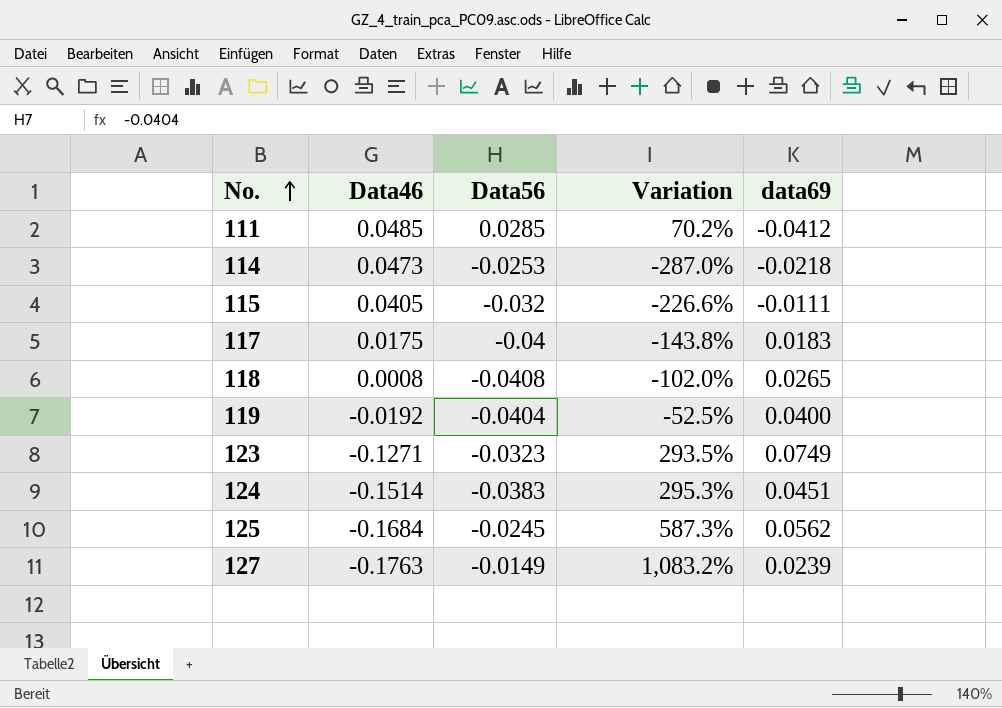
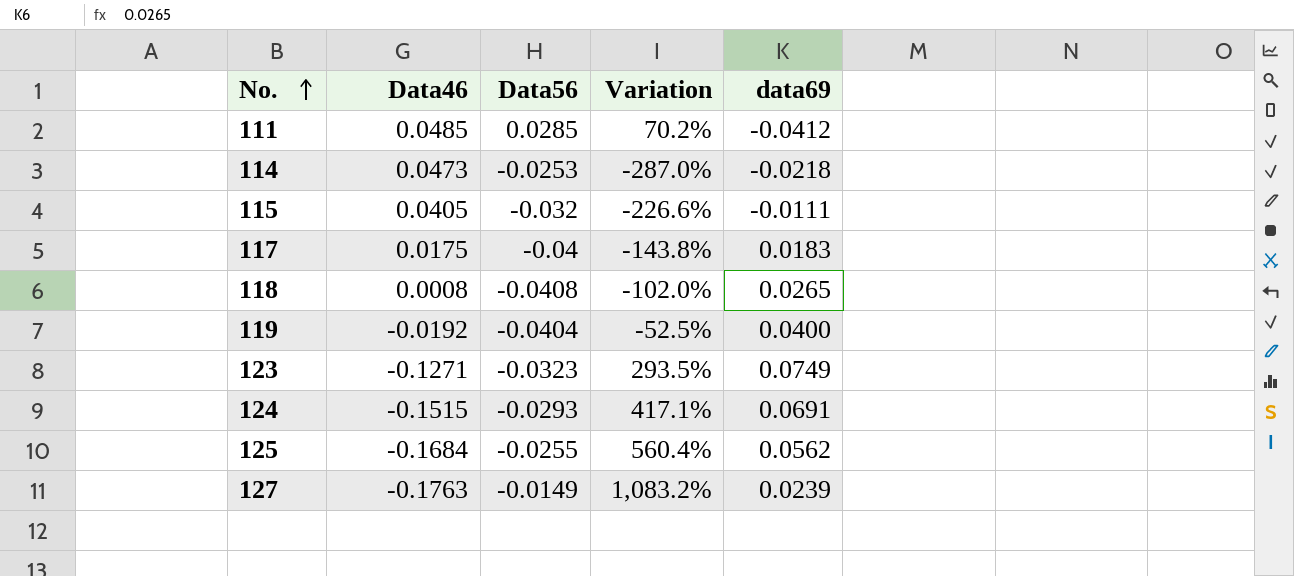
124 | Data46: -0.1514 -> -0.1515
124 | Data56: -0.0383 -> -0.0293
124 | Variation: 295.3% -> 417.1%
124 | data69: 0.0451 -> 0.0691
125 | Data56: -0.0245 -> -0.0255
125 | Variation: 587.3% -> 560.4%

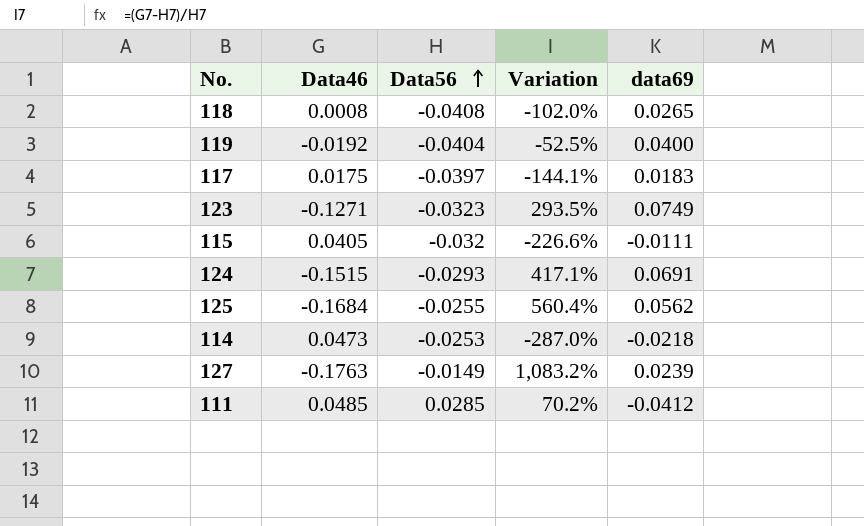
row order: No. ascending -> Data56 ascending
117 | Data56: -0.04 -> -0.0397
117 | Variation: -143.8% -> -144.1%

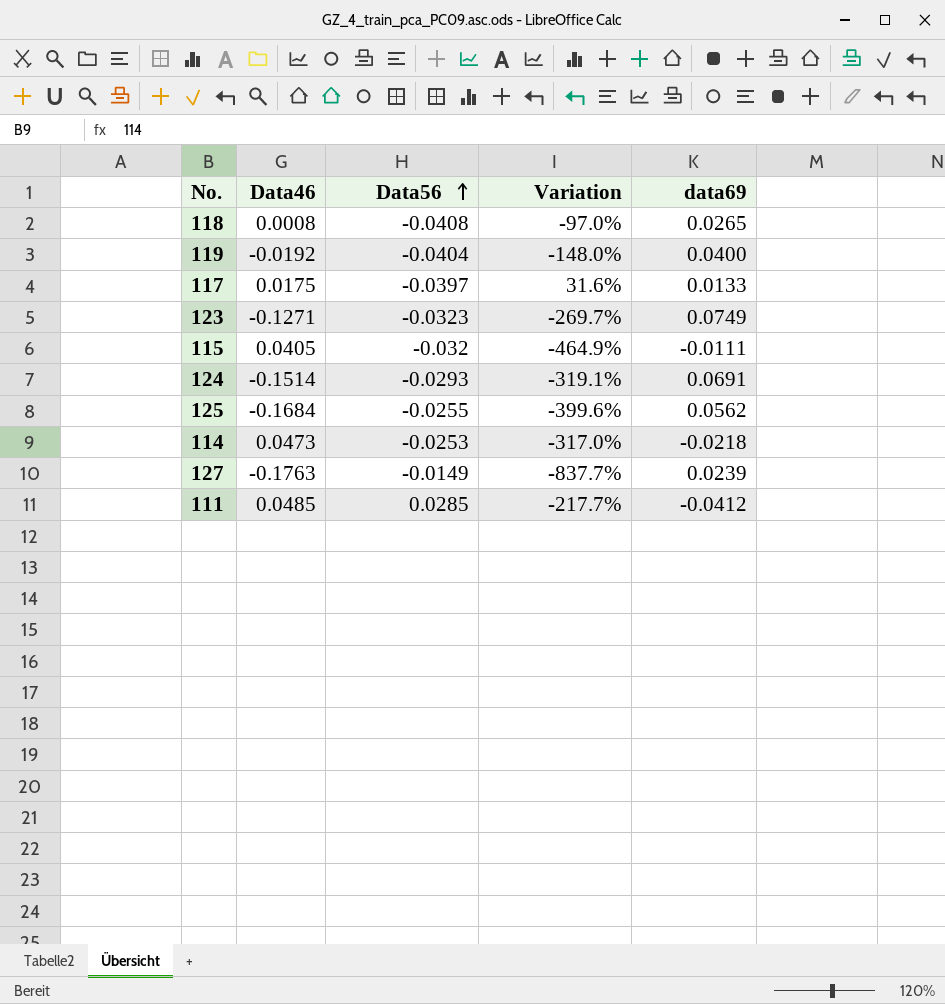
column Variation | formula: ([Data46] - [Data56]) / [Data56] -> ([Data46] - [data69]) / [data69]
117 | data69: 0.0183 -> 0.0133
124 | Data46: -0.1515 -> -0.1514

